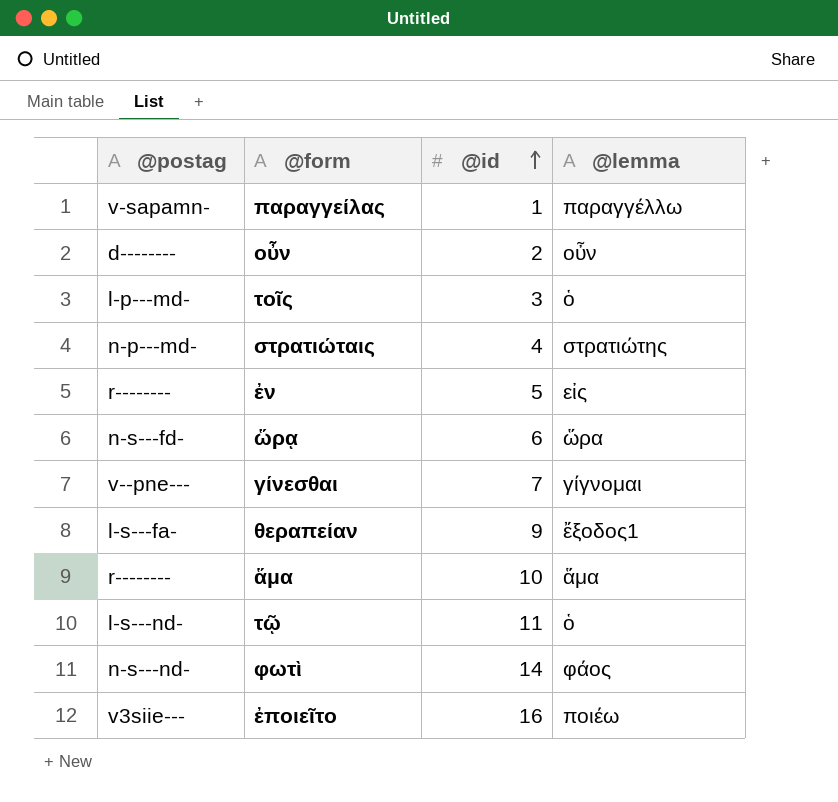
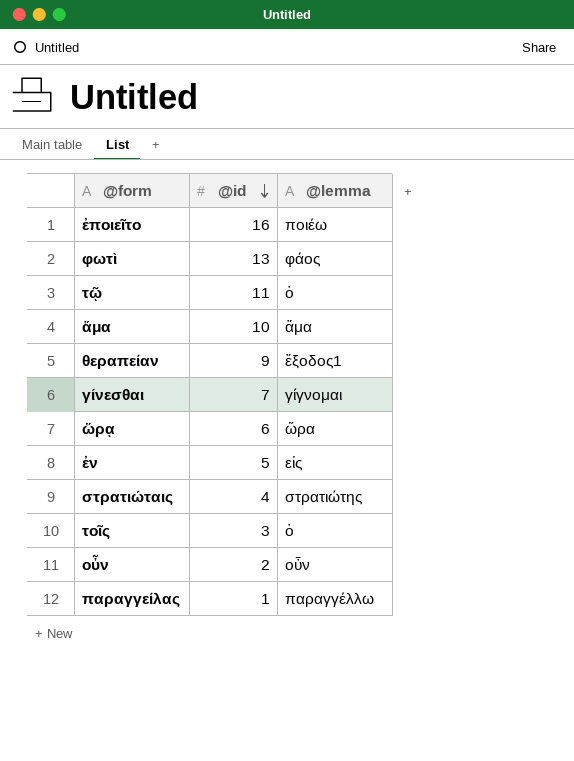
row order: @id ascending -> @id descending
column @postag | position: 1 -> none
φωτὶ | @id: 14 -> 13

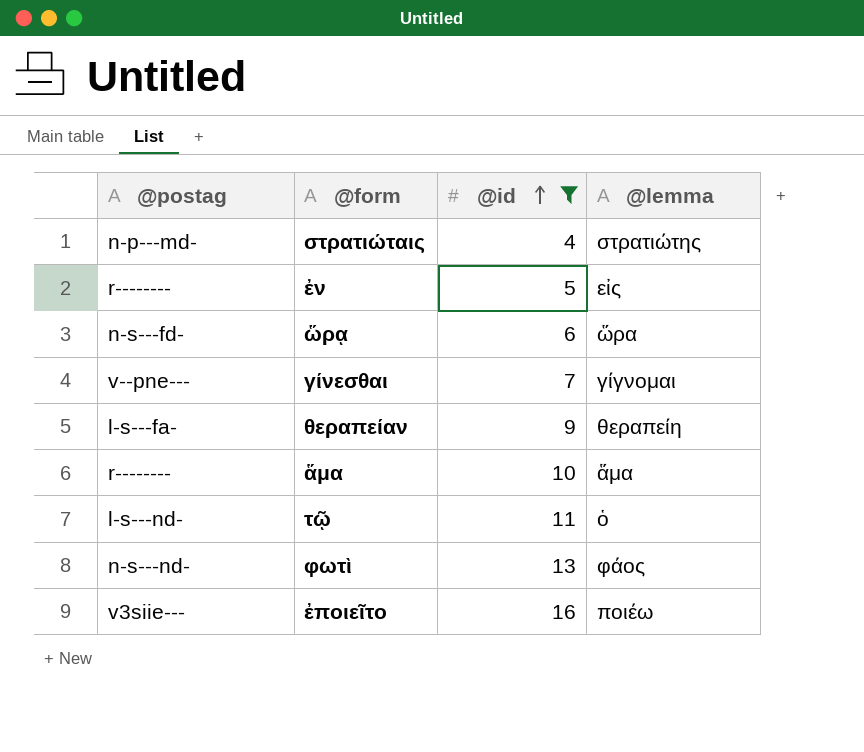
filter: none -> @id >= 4
row order: @id descending -> @id ascending
column @postag | position: none -> 1
θεραπείαν | @lemma: ἔξοδος1 -> θεραπείη

